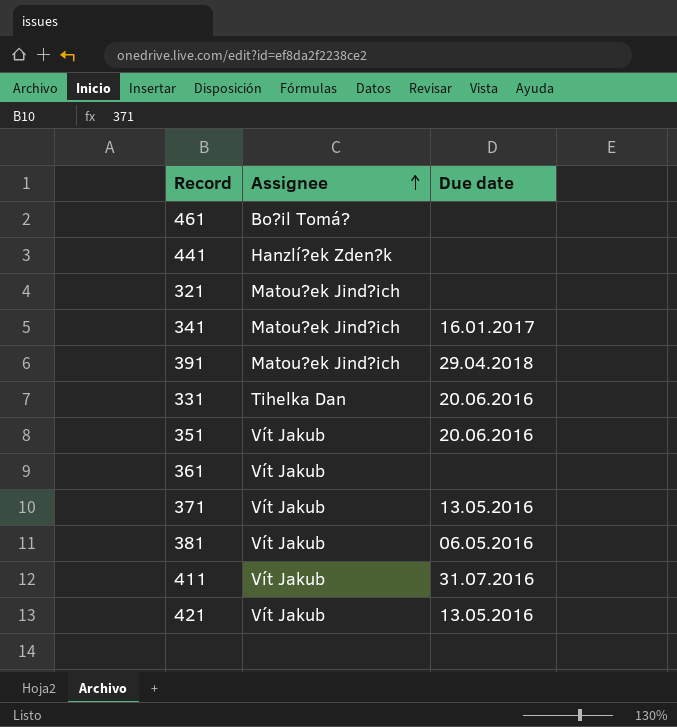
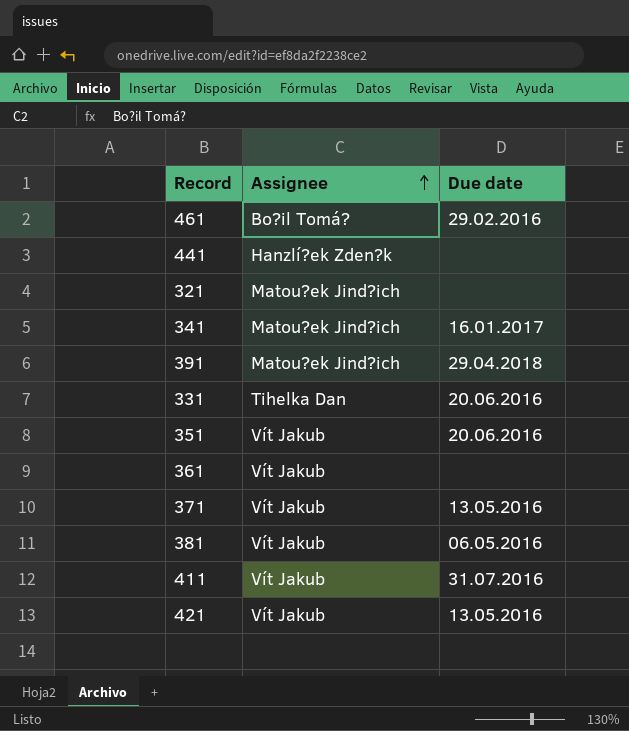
461 | Due date: none -> 29.02.2016

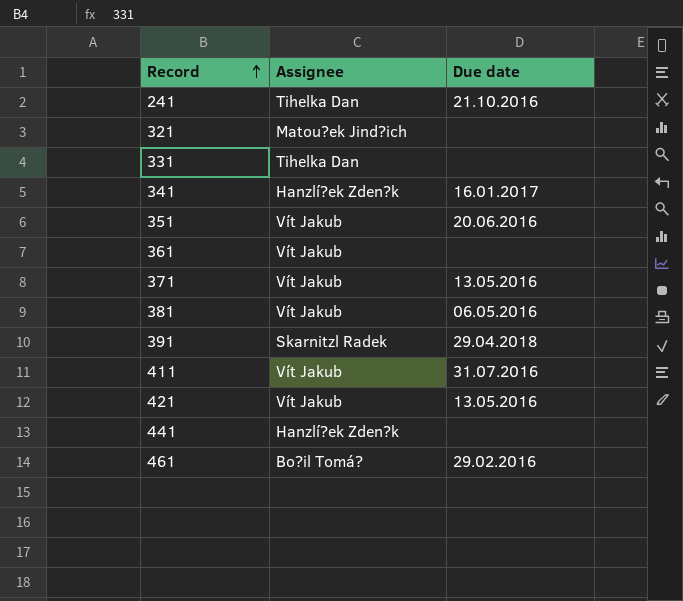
row order: Assignee ascending -> Record ascending
row 241: none -> Tihelka Dan | 21.10.2016
331 | Due date: 20.06.2016 -> none
341 | Assignee: Matou?ek Jind?ich -> Hanzlí?ek Zden?k
391 | Assignee: Matou?ek Jind?ich -> Skarnitzl Radek

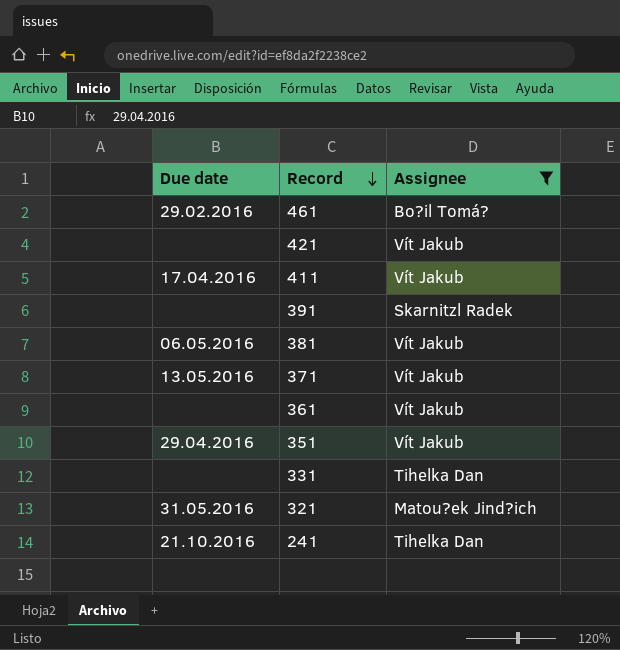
filter: none -> Assignee != Hanzlí?ek Zden?k
row order: Record ascending -> Record descending
column Due date | position: 3 -> 1
421 | Due date: 13.05.2016 -> none
411 | Due date: 31.07.2016 -> 17.04.2016
391 | Due date: 29.04.2018 -> none
351 | Due date: 20.06.2016 -> 29.04.2016
321 | Due date: none -> 31.05.2016

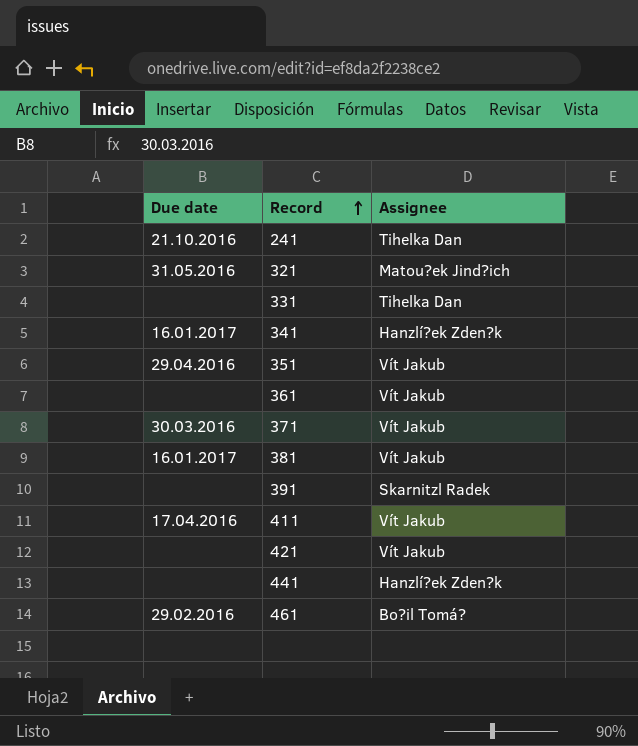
filter: Assignee != Hanzlí?ek Zden?k -> none
row order: Record descending -> Record ascending
371 | Due date: 13.05.2016 -> 30.03.2016
381 | Due date: 06.05.2016 -> 16.01.2017

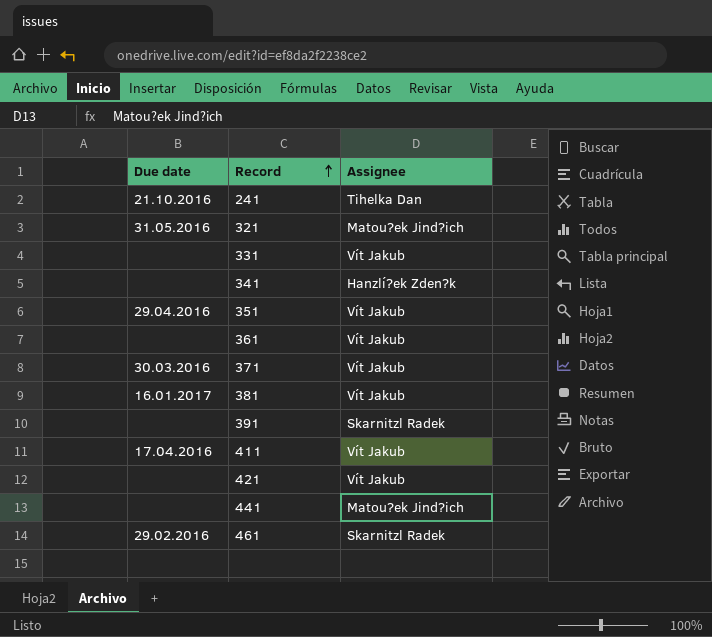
331 | Assignee: Tihelka Dan -> Vít Jakub
341 | Due date: 16.01.2017 -> none
441 | Assignee: Hanzlí?ek Zden?k -> Matou?ek Jind?ich
461 | Assignee: Bo?il Tomá? -> Skarnitzl Radek

